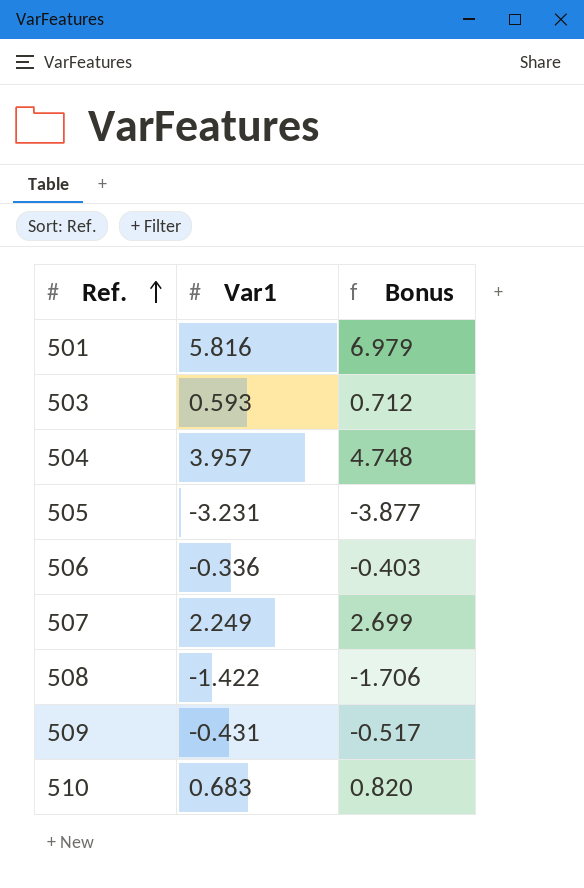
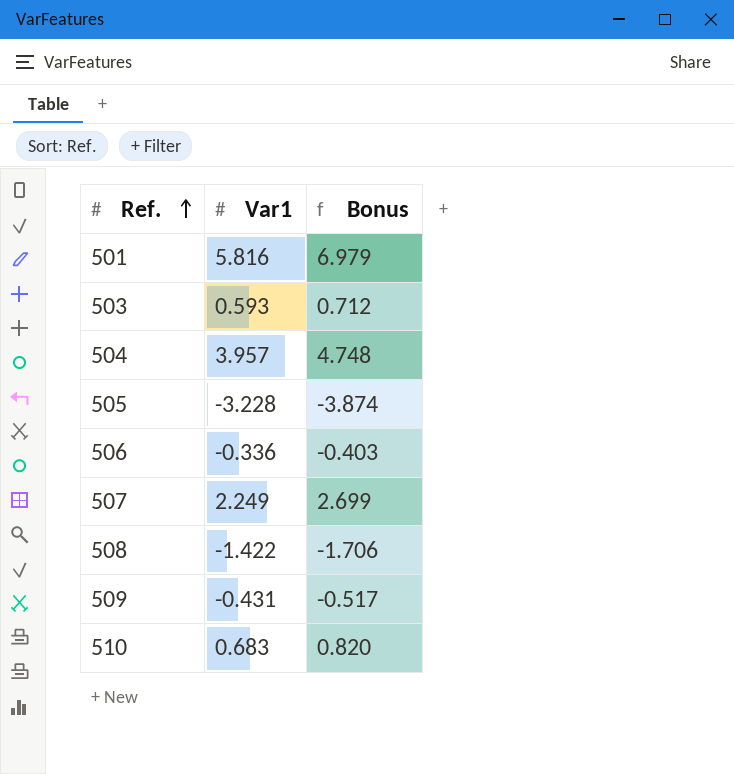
505 | Var1: -3.231 -> -3.228
505 | Bonus: -3.877 -> -3.874

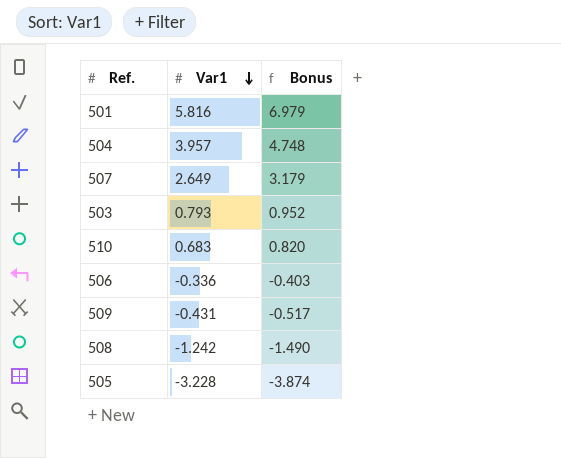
row order: Ref. ascending -> Var1 descending
507 | Var1: 2.249 -> 2.649
507 | Bonus: 2.699 -> 3.179
503 | Var1: 0.593 -> 0.793
503 | Bonus: 0.712 -> 0.952
508 | Var1: -1.422 -> -1.242
508 | Bonus: -1.706 -> -1.490

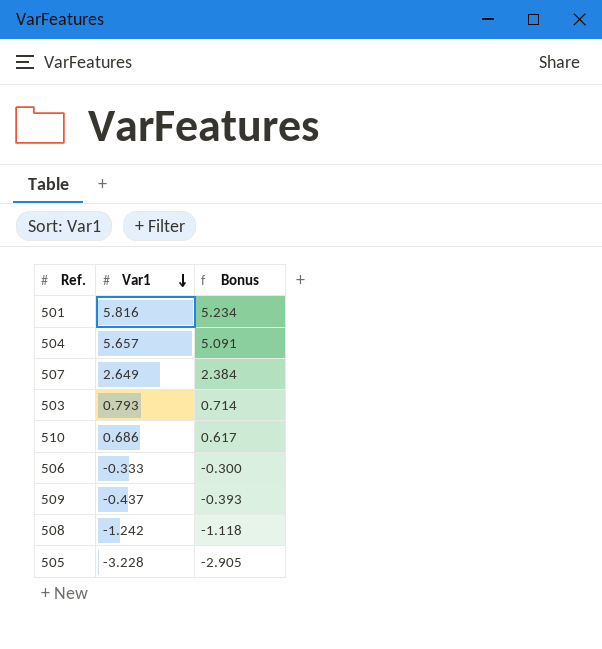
column Bonus | formula: [Var1] * 1.2 -> [Var1] * 0.9
504 | Var1: 3.957 -> 5.657
510 | Var1: 0.683 -> 0.686
506 | Var1: -0.336 -> -0.333
509 | Var1: -0.431 -> -0.437

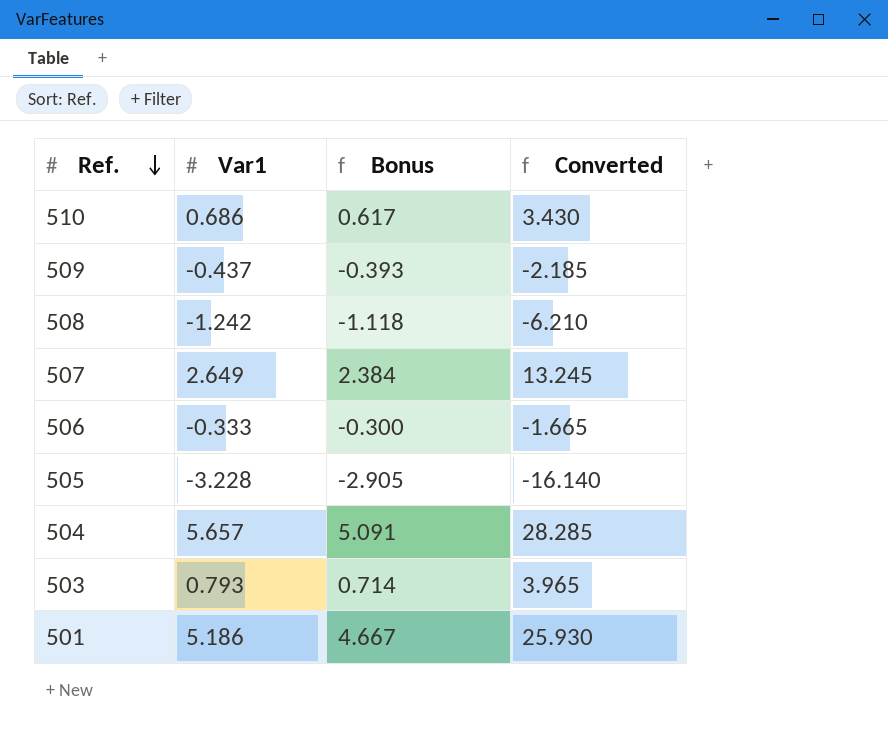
row order: Var1 descending -> Ref. descending
column Converted | formula: none -> [Var1] * 5
501 | Var1: 5.816 -> 5.186
501 | Bonus: 5.234 -> 4.667

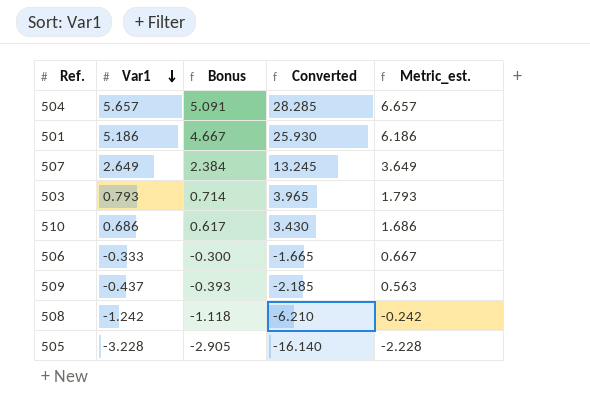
row order: Ref. descending -> Var1 descending
column Metric_est. | formula: none -> [Var1] + 1

